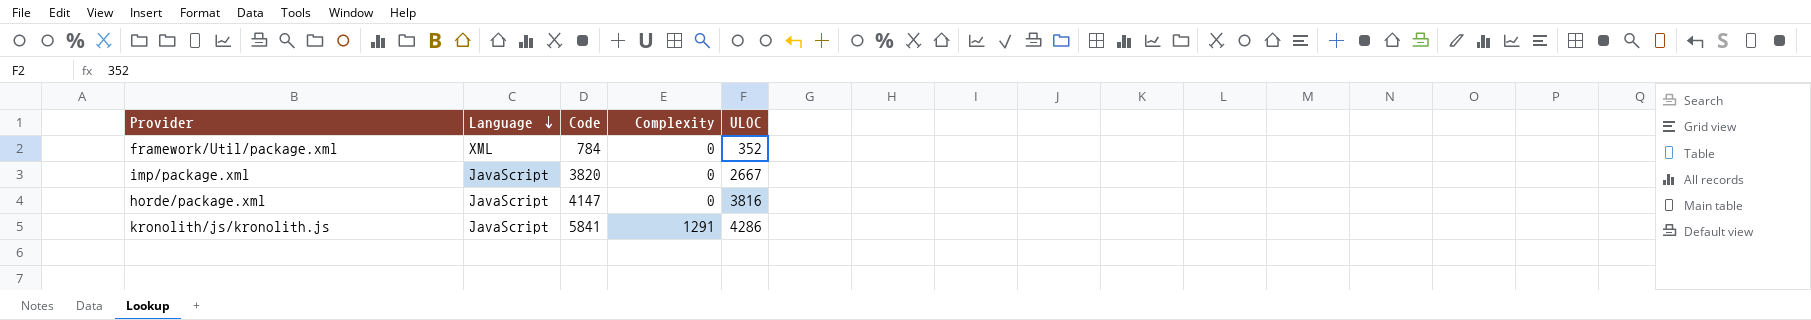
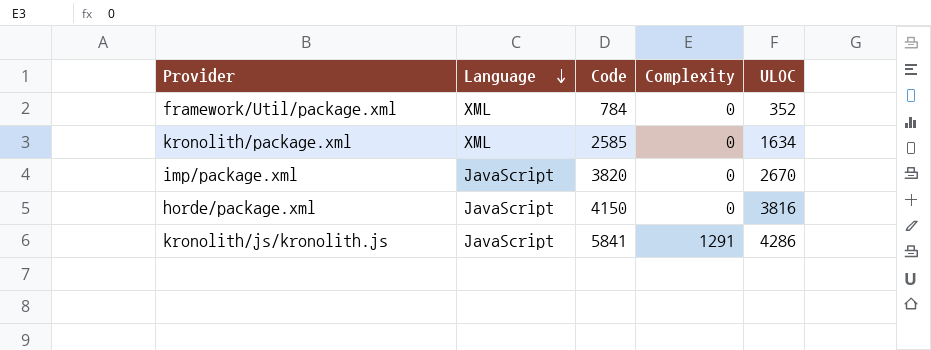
row kronolith/package.xml: none -> XML | 2585 | 0 | 1634
imp/package.xml | ULOC: 2667 -> 2670
horde/package.xml | Code: 4147 -> 4150

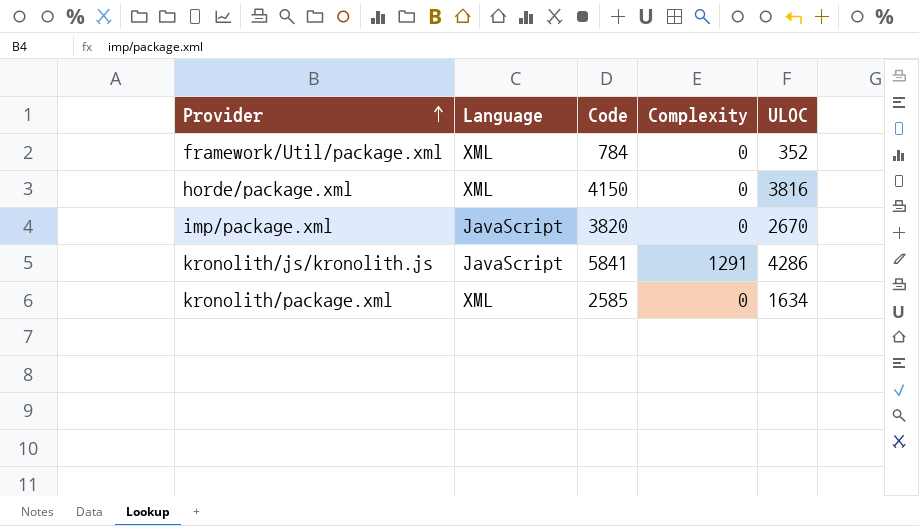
row order: Language descending -> Provider ascending
horde/package.xml | Language: JavaScript -> XML

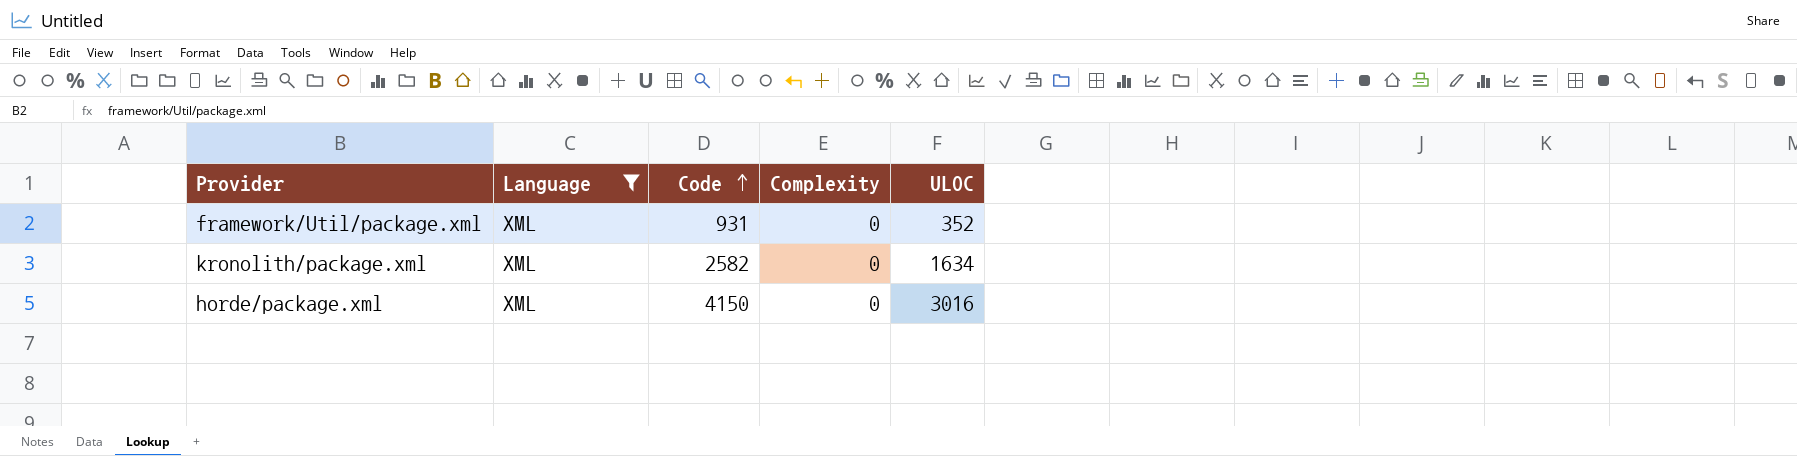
filter: none -> Language = XML
row order: Provider ascending -> Code ascending
framework/Util/package.xml | Code: 784 -> 931
kronolith/package.xml | Code: 2585 -> 2582
horde/package.xml | ULOC: 3816 -> 3016

